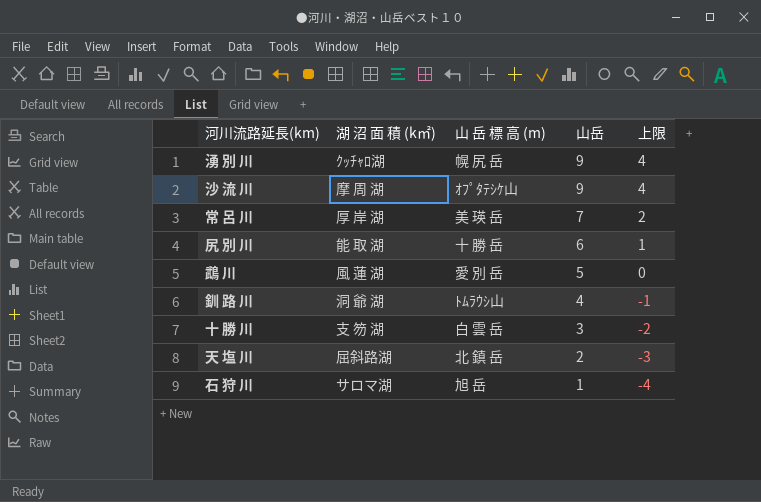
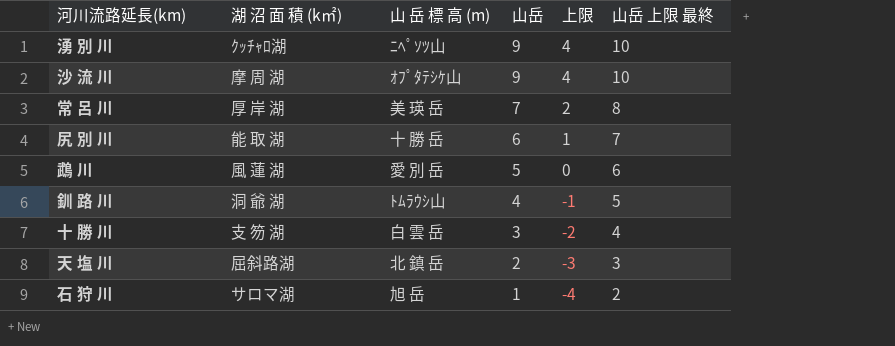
column 山岳 上限 最終 | formula: none -> [山岳] + 1
湧 別 川 | 山 岳 標 高 (m): 幌 尻 岳 -> ﾆﾍﾟｿﾂ山

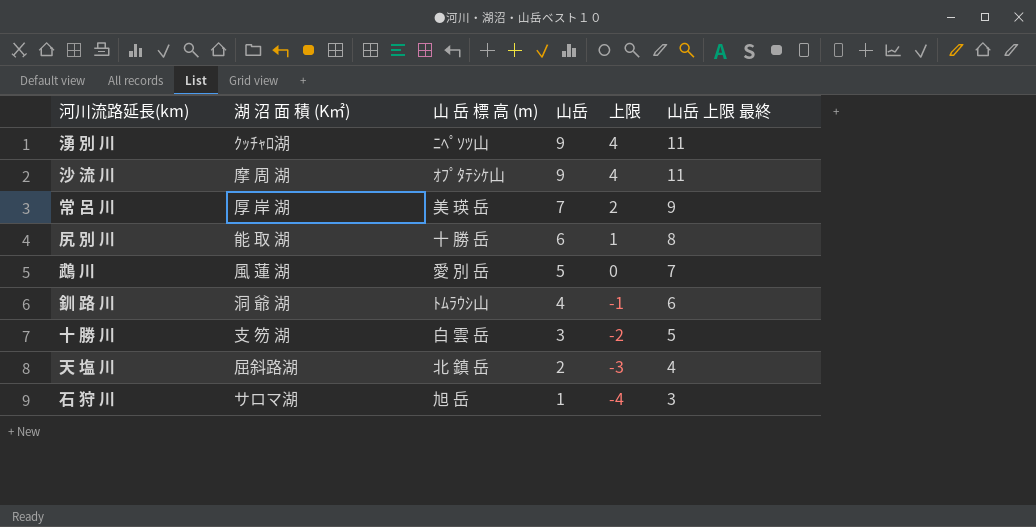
column name: 湖 沼 面 積 (k㎡) -> 湖 沼 面 積 (K㎡)
column 山岳 上限 最終 | formula: [山岳] + 1 -> [山岳] + 2

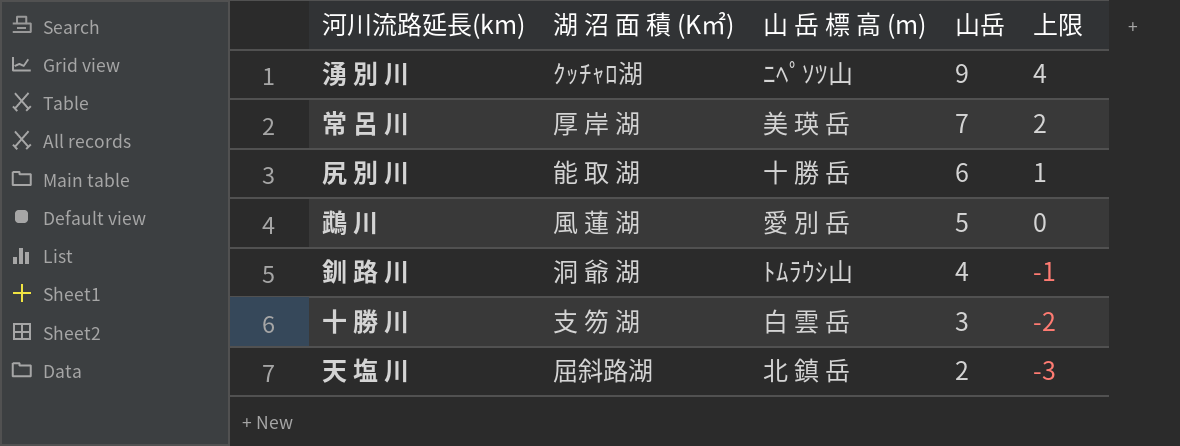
column 山岳 上限 最終 | formula: [山岳] + 2 -> none
row 沙 流 川: 摩 周 湖 | ｵﾌﾟﾀﾃｼｹ山 | 9 | 4 | 11 -> none
row 石 狩 川: サロマ湖 | 旭 岳 | 1 | -4 | 3 -> none

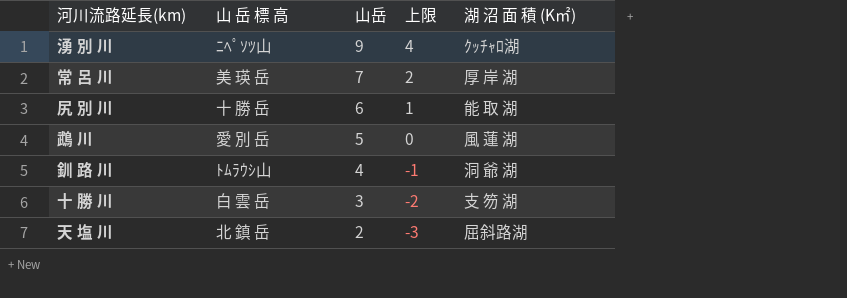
column name: 山 岳 標 高 (m) -> 山 岳 標 高
column 湖 沼 面 積 (K㎡) | position: 2 -> 5

